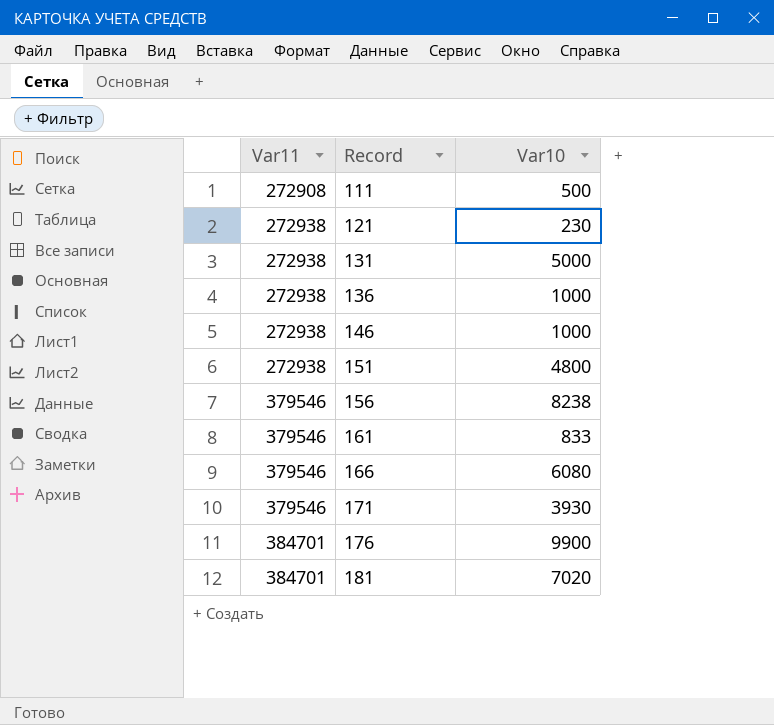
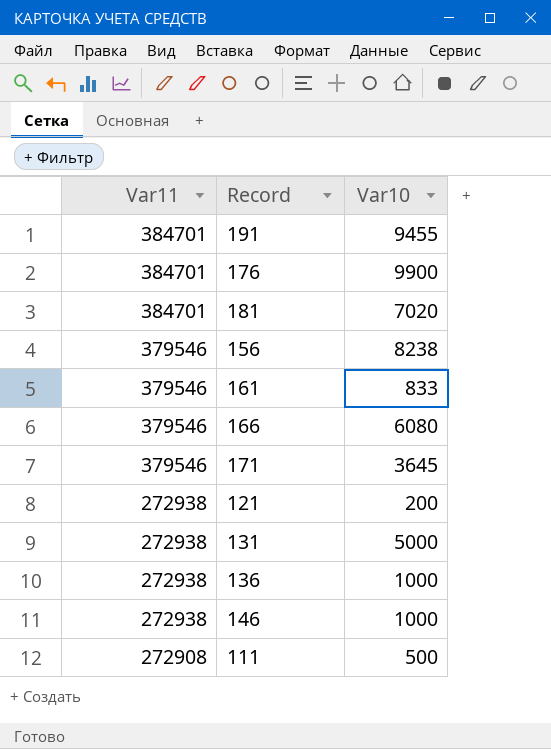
row order: Var11 ascending -> Var11 descending
row 151: 272938 | 4800 -> none
row 191: none -> 384701 | 9455
171 | Var10: 3930 -> 3645
121 | Var10: 230 -> 200

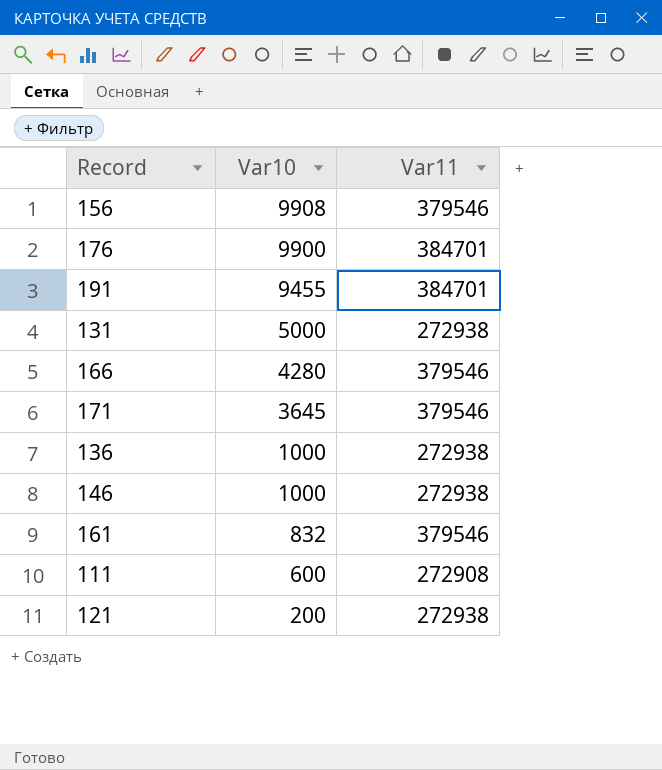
row order: Var11 descending -> Var10 descending
column Var11 | position: 1 -> 3
row 181: 384701 | 7020 -> none
156 | Var10: 8238 -> 9908
166 | Var10: 6080 -> 4280
161 | Var10: 833 -> 832
111 | Var10: 500 -> 600

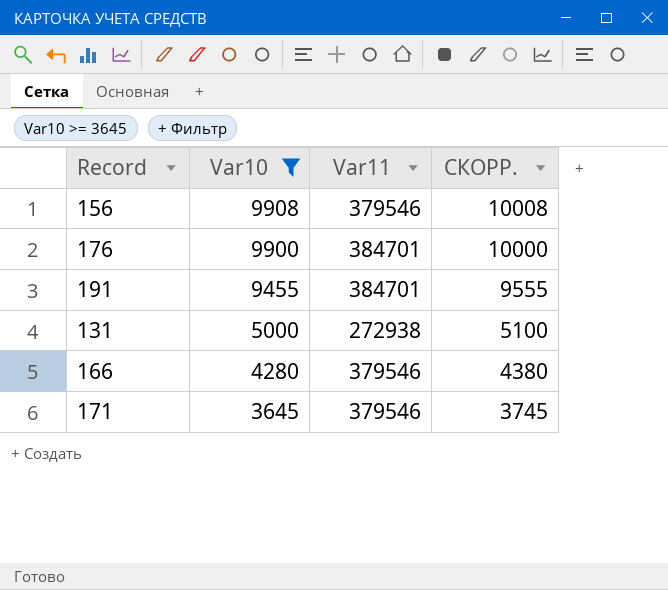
filter: none -> Var10 >= 3645
column СКОРР. | formula: none -> [Var10] + 100

